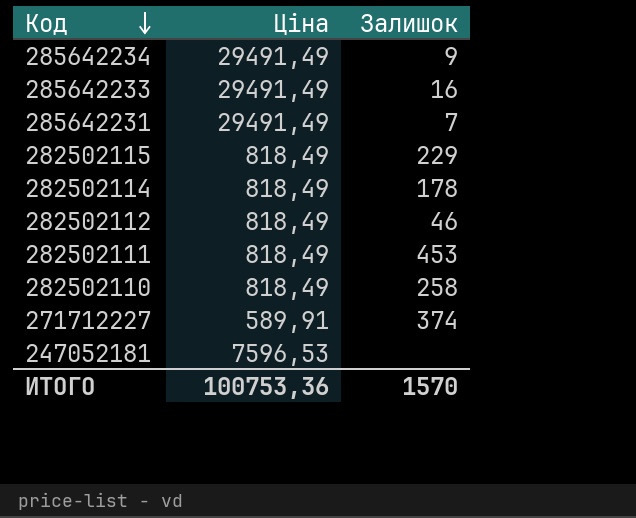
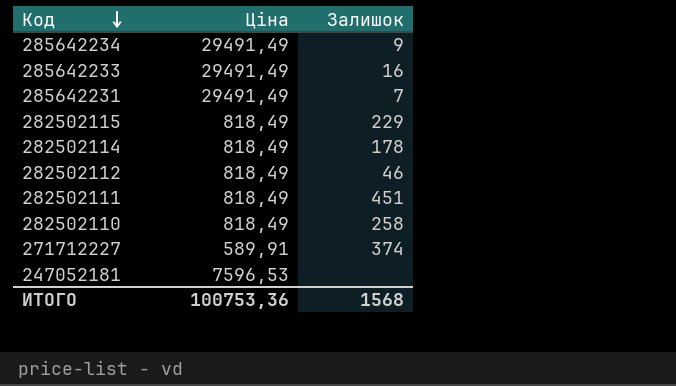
282502111 | Залишок: 453 -> 451
ИТОГО | Залишок: 1570 -> 1568

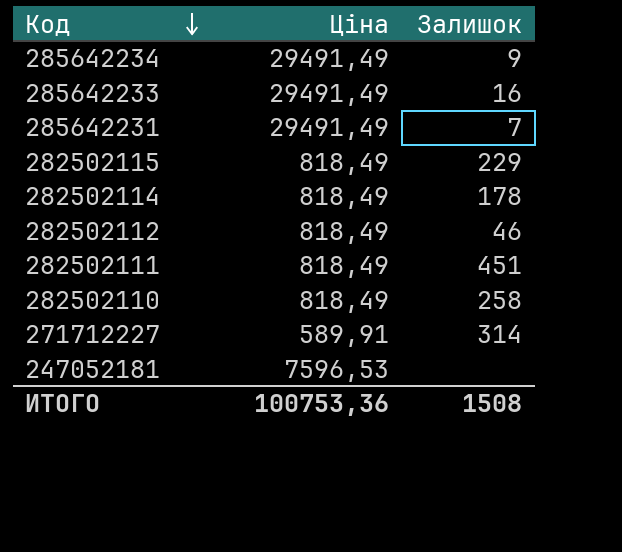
271712227 | Залишок: 374 -> 314
ИТОГО | Залишок: 1568 -> 1508

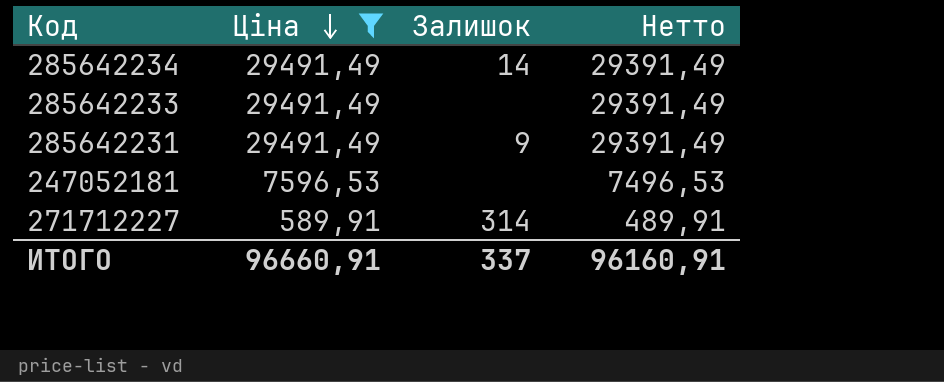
filter: none -> Ціна != 818,49
row order: Код descending -> Ціна descending
column Нетто | formula: none -> [Ціна] - 100
285642234 | Залишок: 9 -> 14
285642233 | Залишок: 16 -> none
285642231 | Залишок: 7 -> 9
ИТОГО | Ціна: 100753,36 -> 96660,91
ИТОГО | Залишок: 1508 -> 337

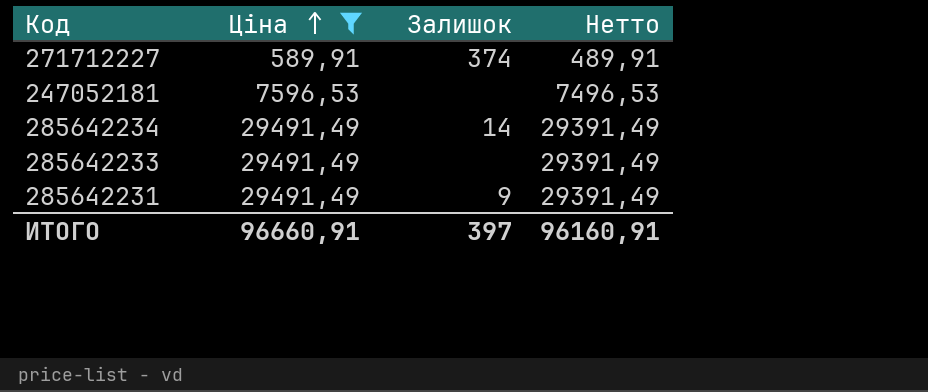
row order: Ціна descending -> Ціна ascending
271712227 | Залишок: 314 -> 374
ИТОГО | Залишок: 337 -> 397

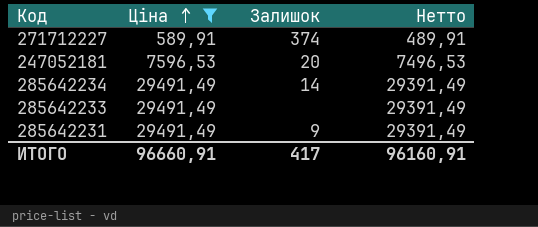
247052181 | Залишок: none -> 20
ИТОГО | Залишок: 397 -> 417

